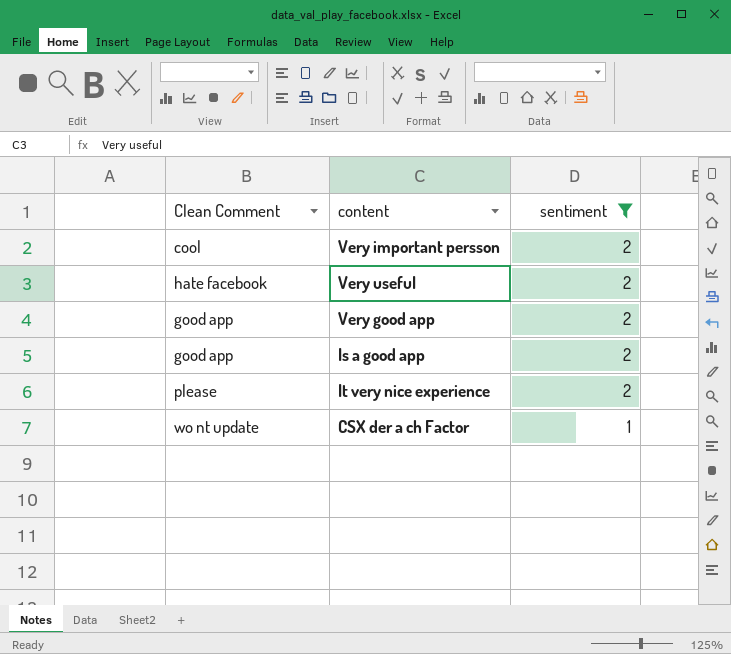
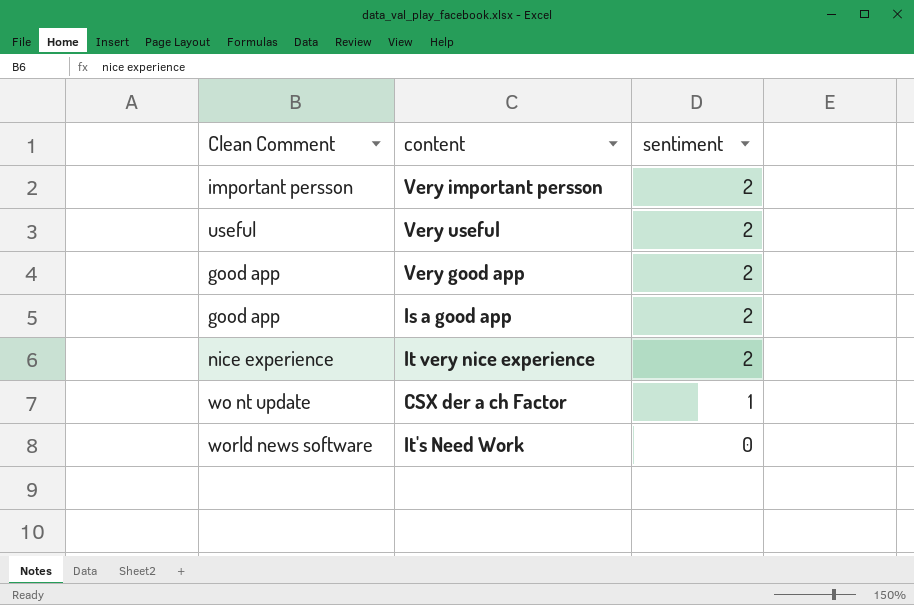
filter: sentiment != 0 -> none
Very important persson | Clean Comment: cool -> important persson
Very useful | Clean Comment: hate facebook -> useful
It very nice experience | Clean Comment: please -> nice experience

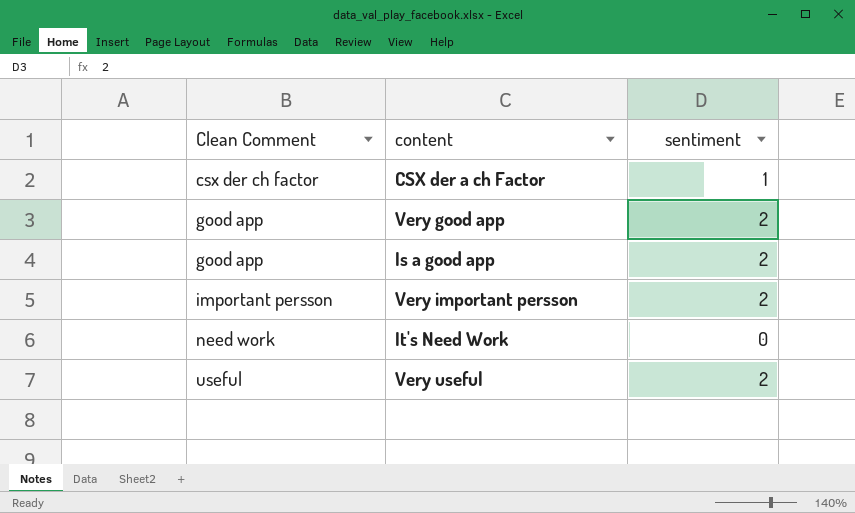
row order: sentiment descending -> Clean Comment ascending
row It very nice experience: nice experience | 2 -> none
CSX der a ch Factor | Clean Comment: wo nt update -> csx der ch factor
It's Need Work | Clean Comment: world news software -> need work

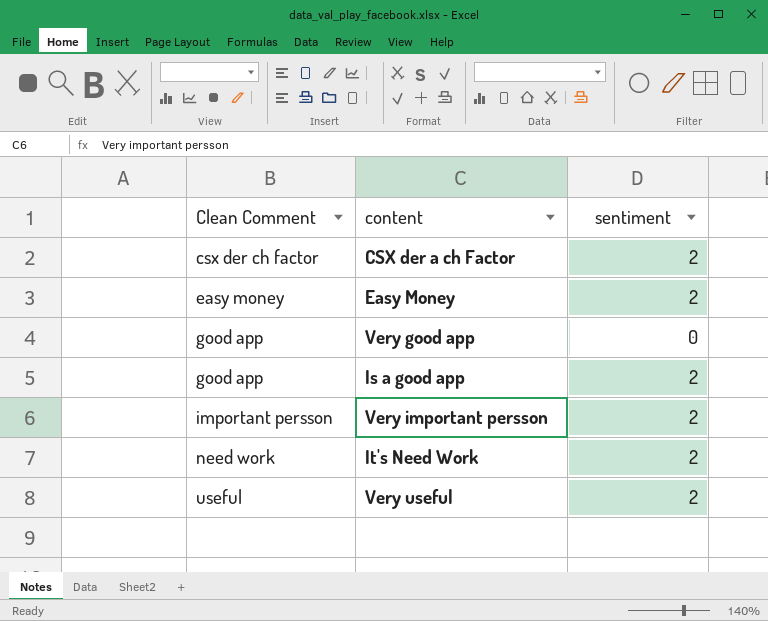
CSX der a ch Factor | sentiment: 1 -> 2
row Easy Money: none -> easy money | 2
Very good app | sentiment: 2 -> 0
It's Need Work | sentiment: 0 -> 2

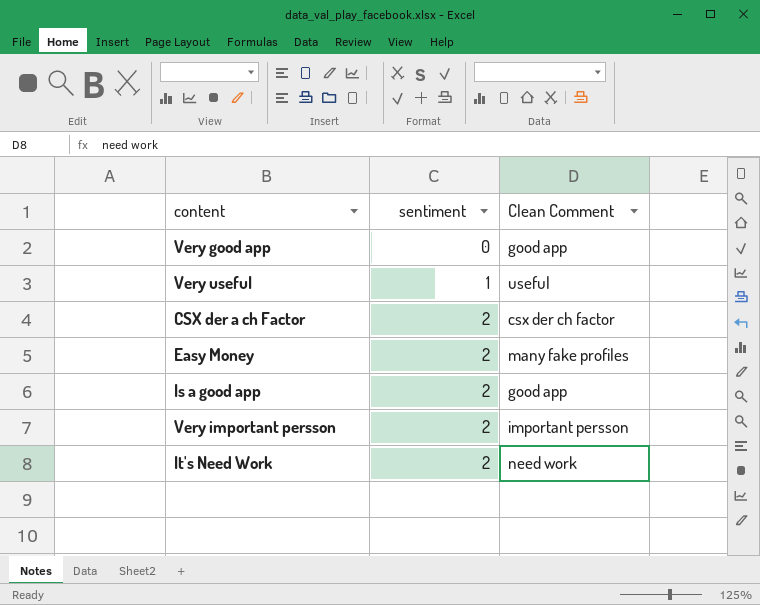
row order: Clean Comment ascending -> sentiment ascending
column Clean Comment | position: 1 -> 3
Very useful | sentiment: 2 -> 1
Easy Money | Clean Comment: easy money -> many fake profiles

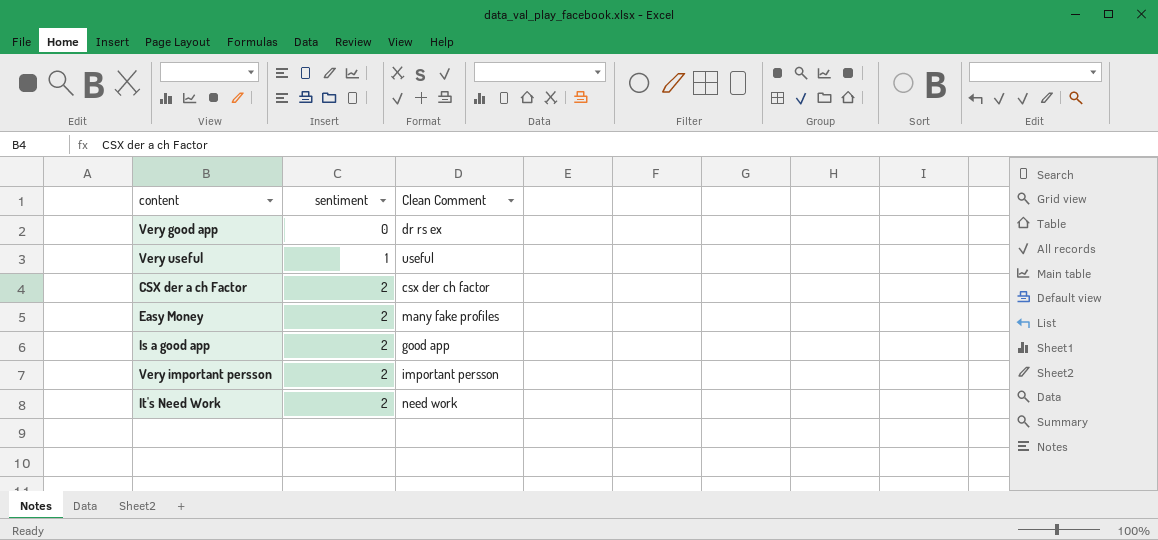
Very good app | Clean Comment: good app -> dr rs ex

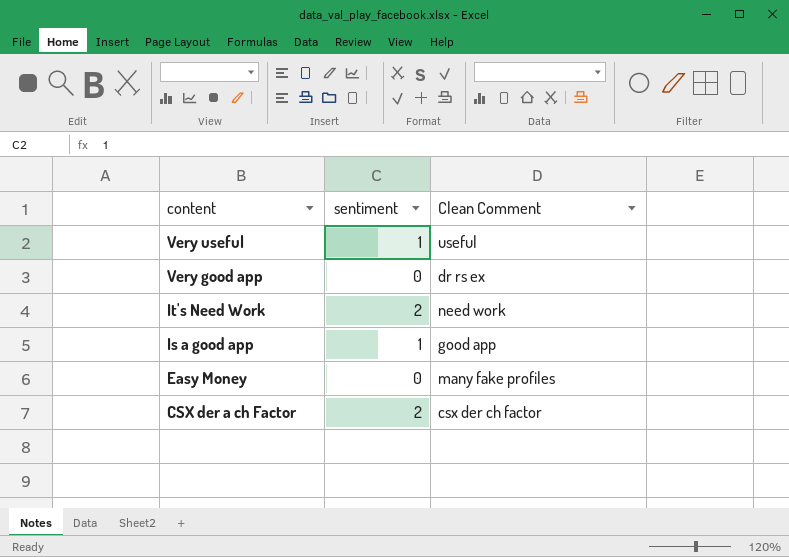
row order: sentiment ascending -> content descending
row Very important persson: 2 | important persson -> none
Is a good app | sentiment: 2 -> 1
Easy Money | sentiment: 2 -> 0

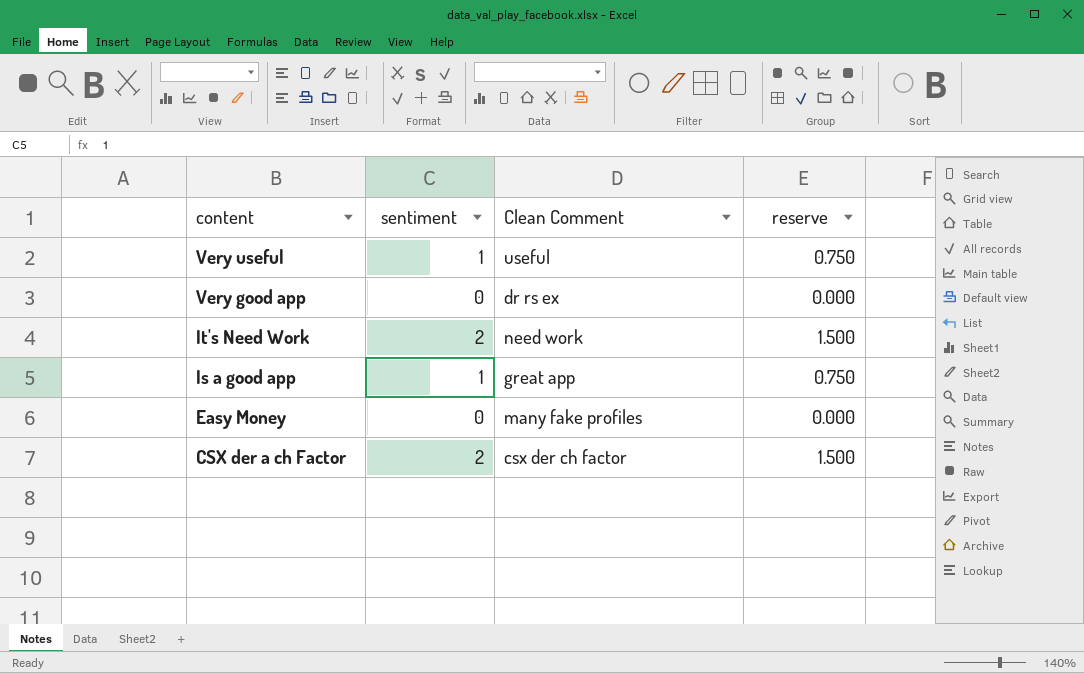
column reserve | formula: none -> [sentiment] * 0.75
Is a good app | Clean Comment: good app -> great app

